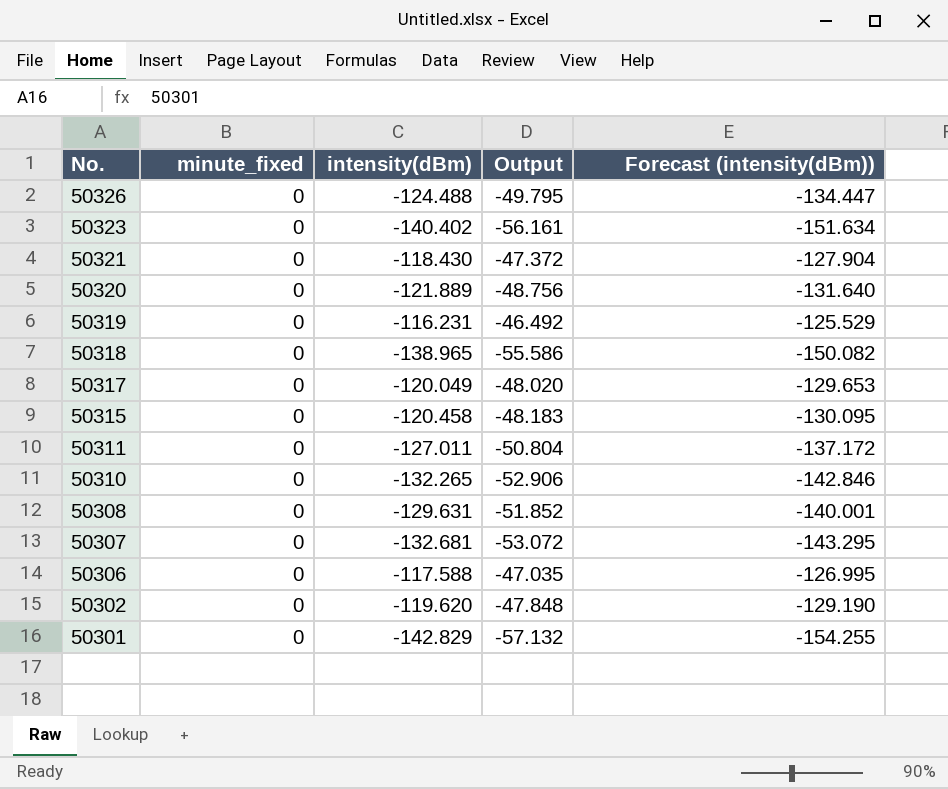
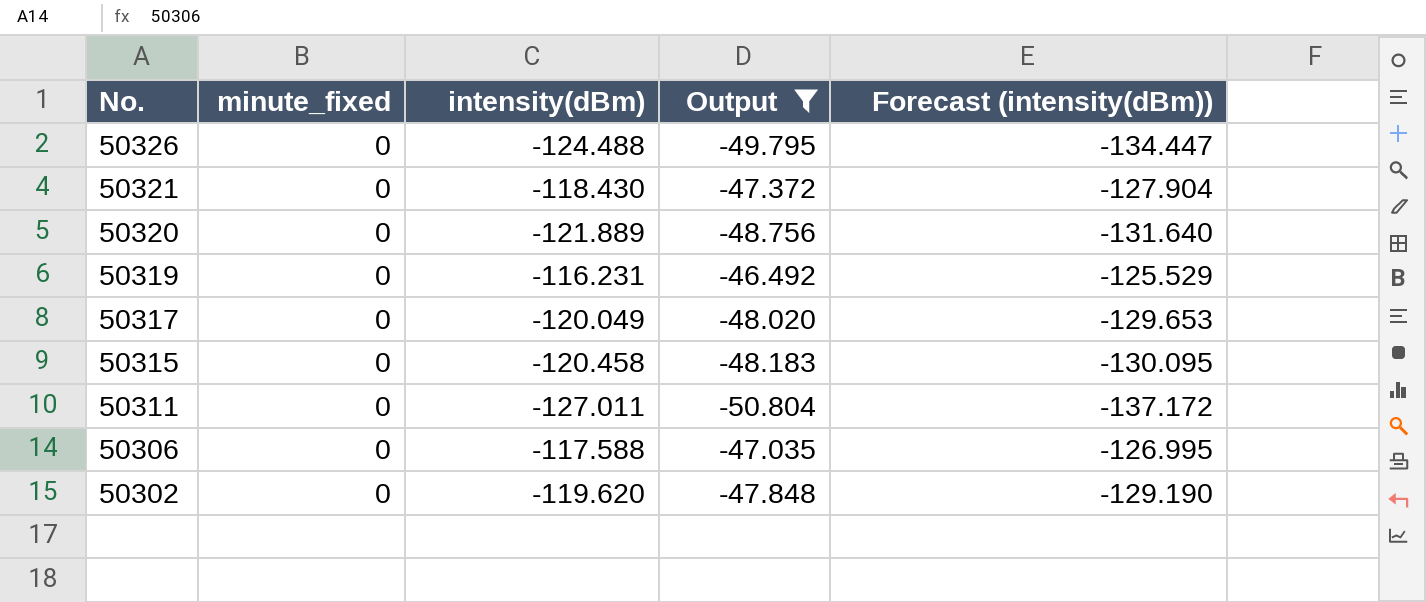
filter: none -> Output >= -50.804

